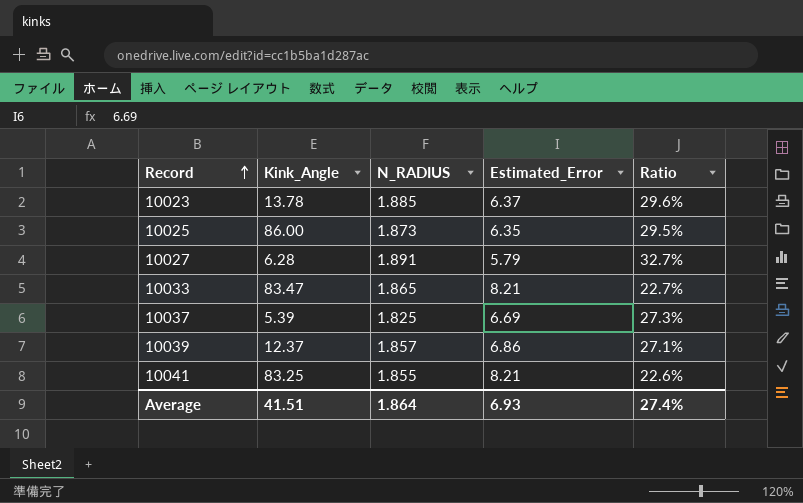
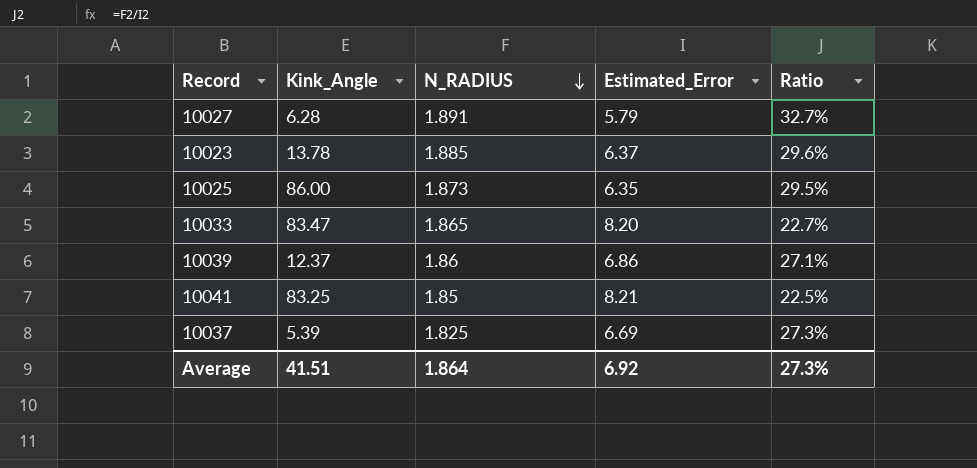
row order: Record ascending -> N_RADIUS descending
10033 | Estimated_Error: 8.21 -> 8.20
10039 | N_RADIUS: 1.857 -> 1.86
10041 | N_RADIUS: 1.855 -> 1.85
10041 | Ratio: 22.6% -> 22.5%
Average | Estimated_Error: 6.93 -> 6.92
Average | Ratio: 27.4% -> 27.3%

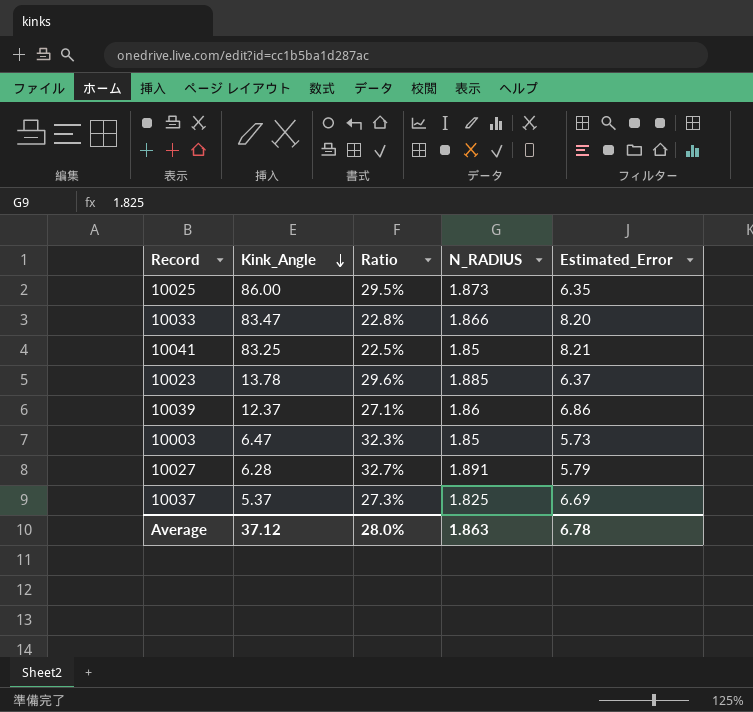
row order: N_RADIUS descending -> Kink_Angle descending
column Ratio | position: 5 -> 3
10033 | Ratio: 22.7% -> 22.8%
10033 | N_RADIUS: 1.865 -> 1.866
row 10003: none -> 6.47 | 32.3% | 1.85 | 5.73
10037 | Kink_Angle: 5.39 -> 5.37
Average | Kink_Angle: 41.51 -> 37.12
Average | Ratio: 27.3% -> 28.0%
Average | N_RADIUS: 1.864 -> 1.863
Average | Estimated_Error: 6.92 -> 6.78

